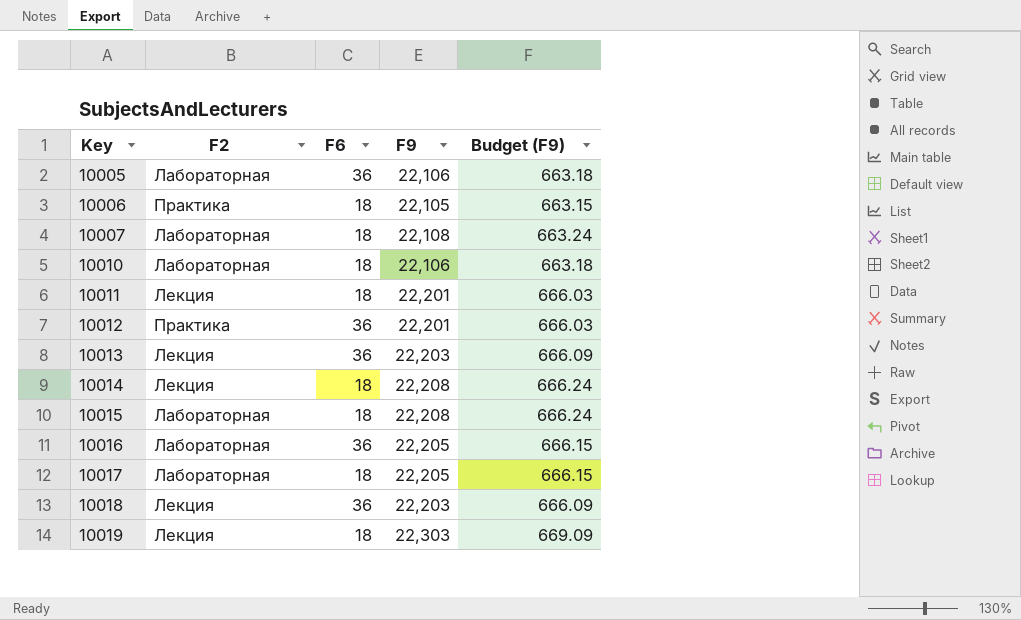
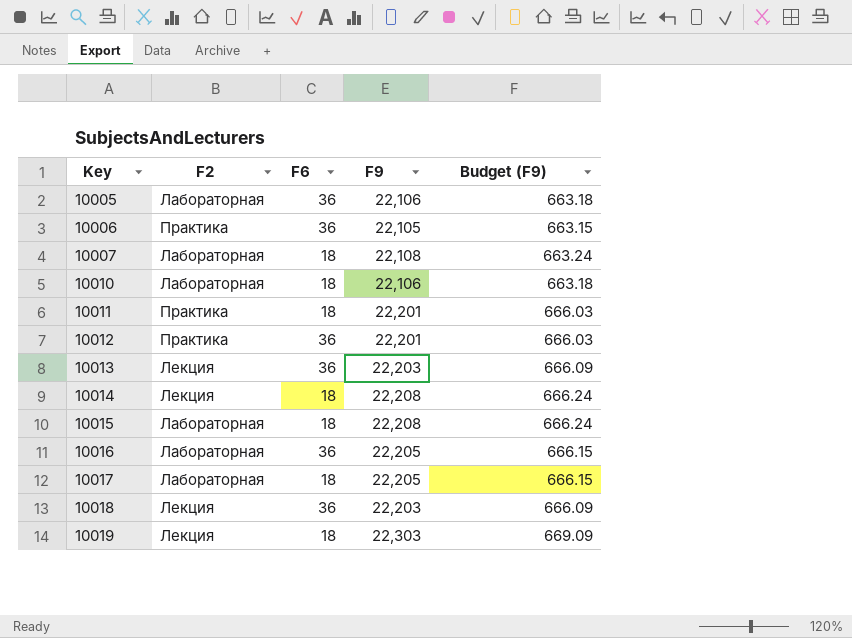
10006 | F6: 18 -> 36
10011 | F2: Лекция -> Практика

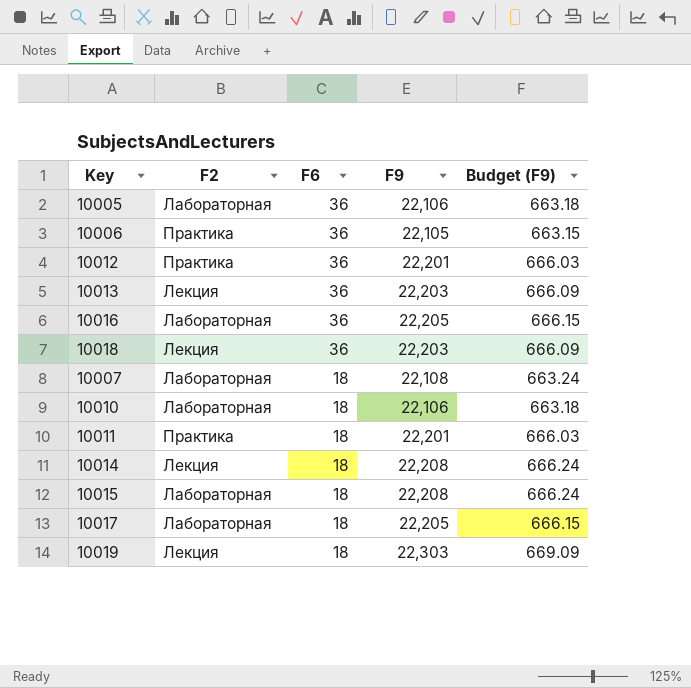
row order: Key ascending -> F6 descending

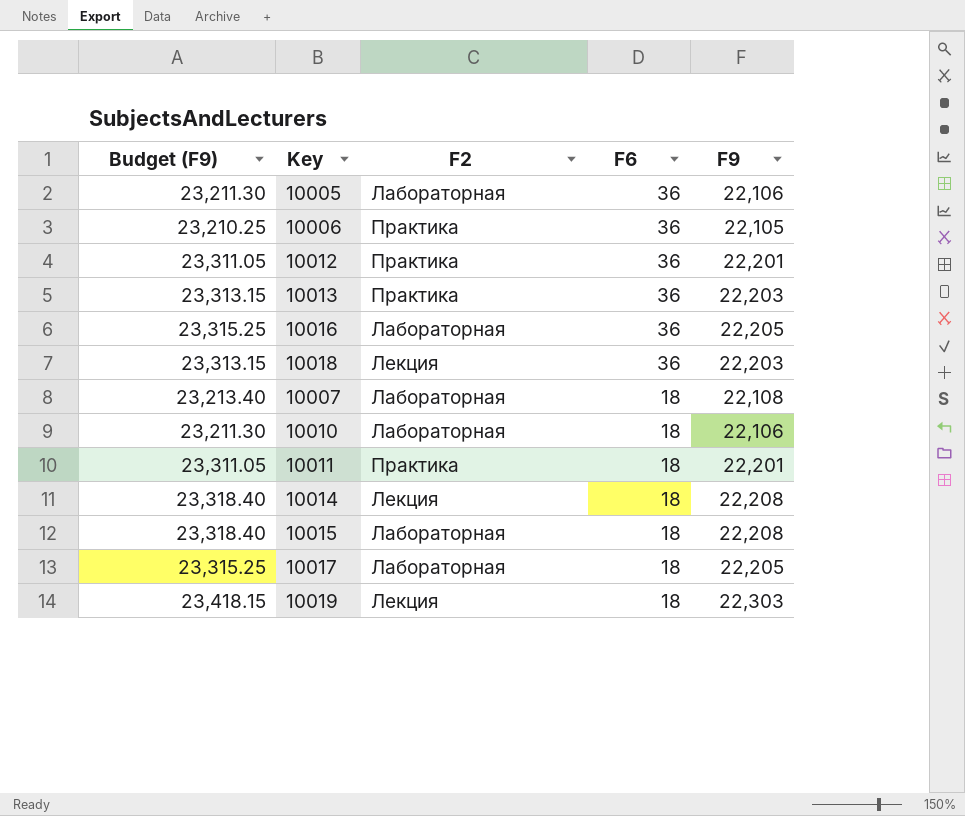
column Budget (F9) | formula: [F9] * 0.03 -> [F9] * 1.05
column Budget (F9) | position: 5 -> 1
10013 | F2: Лекция -> Практика

